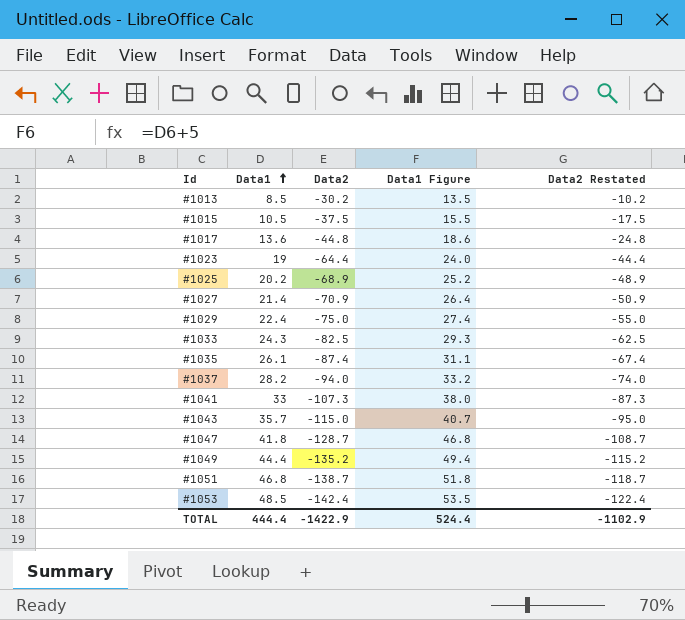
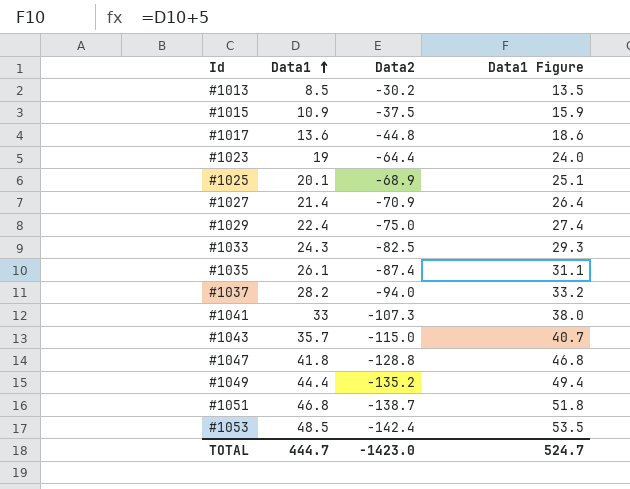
column Data2 Restated | formula: [Data2] + 20 -> none
#1015 | Data1: 10.5 -> 10.9
#1015 | Data1 Figure: 15.5 -> 15.9
#1025 | Data1: 20.2 -> 20.1
#1025 | Data1 Figure: 25.2 -> 25.1
#1047 | Data2: -128.7 -> -128.8
TOTAL | Data1: 444.4 -> 444.7
TOTAL | Data2: -1422.9 -> -1423.0
TOTAL | Data1 Figure: 524.4 -> 524.7

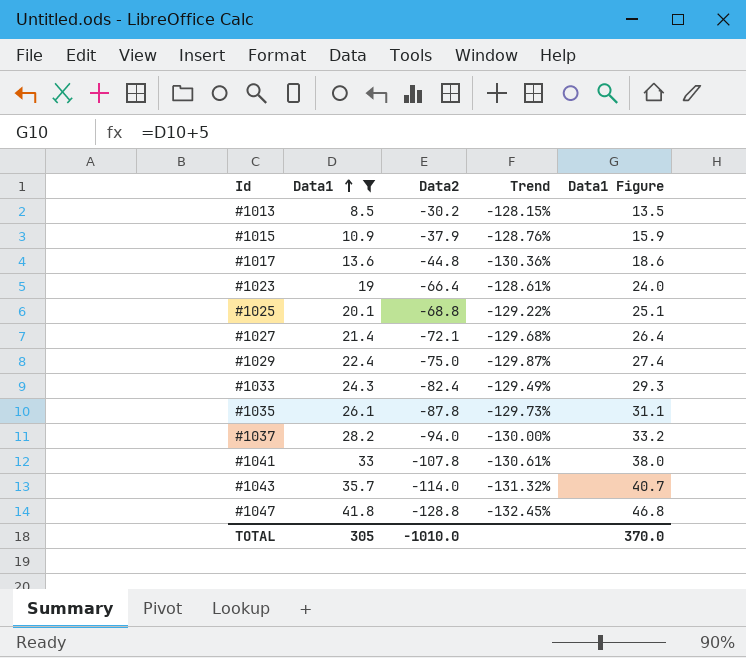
filter: none -> Data1 <= 41.8
column Trend | formula: none -> ([Data1] - [Data2]) / [Data2]
#1015 | Data2: -37.5 -> -37.9
#1023 | Data2: -64.4 -> -66.4
#1025 | Data2: -68.9 -> -68.8
#1027 | Data2: -70.9 -> -72.1
#1033 | Data2: -82.5 -> -82.4
#1035 | Data2: -87.4 -> -87.8
#1041 | Data2: -107.3 -> -107.8
#1043 | Data2: -115.0 -> -114.0
TOTAL | Data1: 444.7 -> 305
TOTAL | Data2: -1423.0 -> -1010.0
TOTAL | Data1 Figure: 524.7 -> 370.0

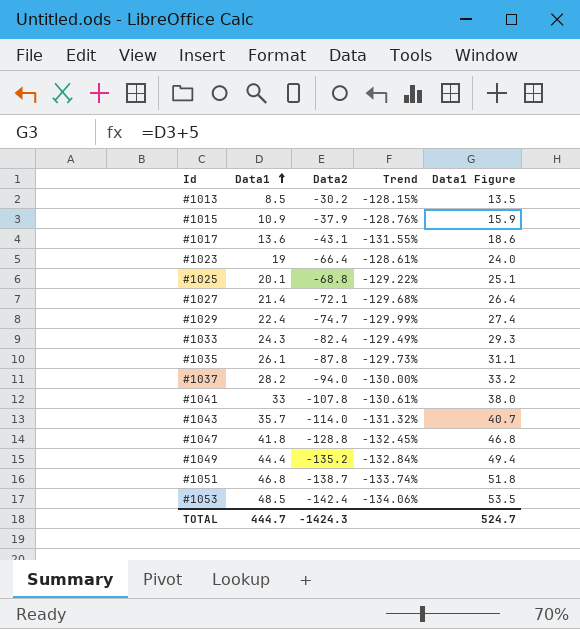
filter: Data1 <= 41.8 -> none
#1017 | Data2: -44.8 -> -43.1
#1017 | Trend: -130.36% -> -131.55%
#1029 | Data2: -75.0 -> -74.7
#1029 | Trend: -129.87% -> -129.99%
TOTAL | Data1: 305 -> 444.7
TOTAL | Data2: -1010.0 -> -1424.3
TOTAL | Data1 Figure: 370.0 -> 524.7

